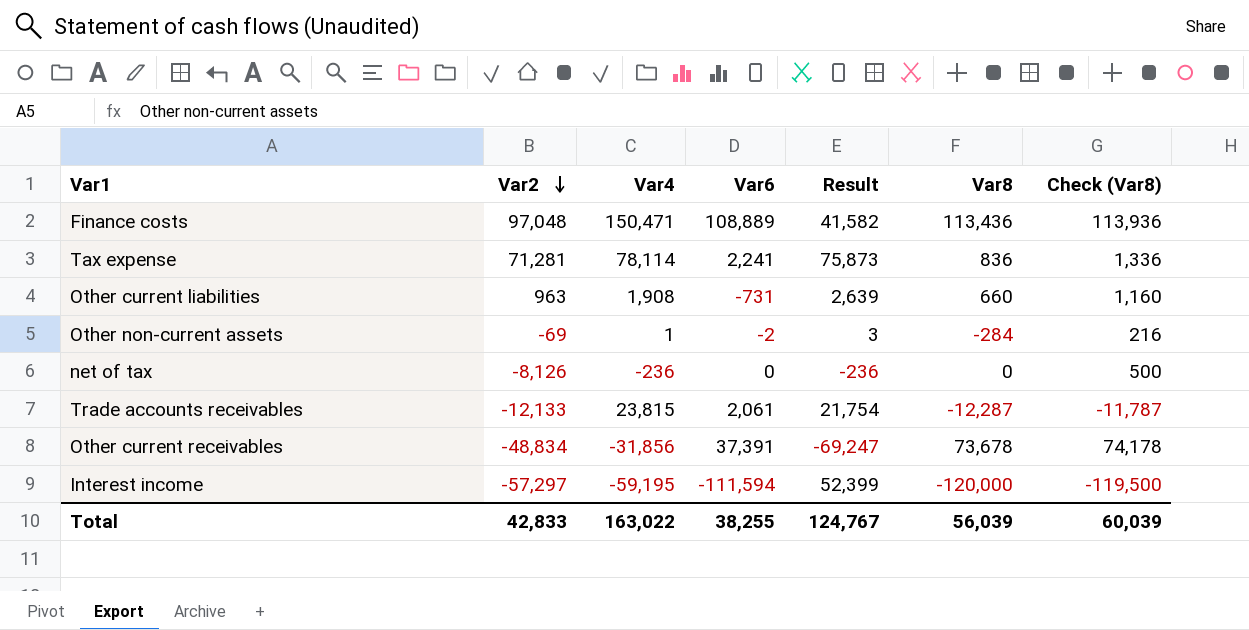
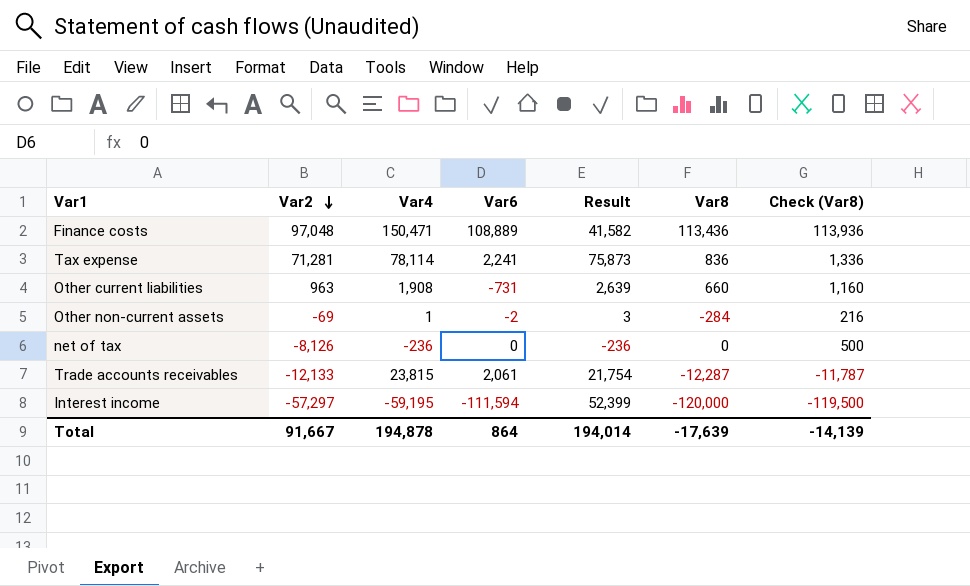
row Other current receivables: -48,834 | -31,856 | 37,391 | -69,247 | 73,678 | 74,178 -> none
Total | Var2: 42,833 -> 91,667
Total | Var4: 163,022 -> 194,878
Total | Var6: 38,255 -> 864
Total | Result: 124,767 -> 194,014
Total | Var8: 56,039 -> -17,639
Total | Check (Var8): 60,039 -> -14,139

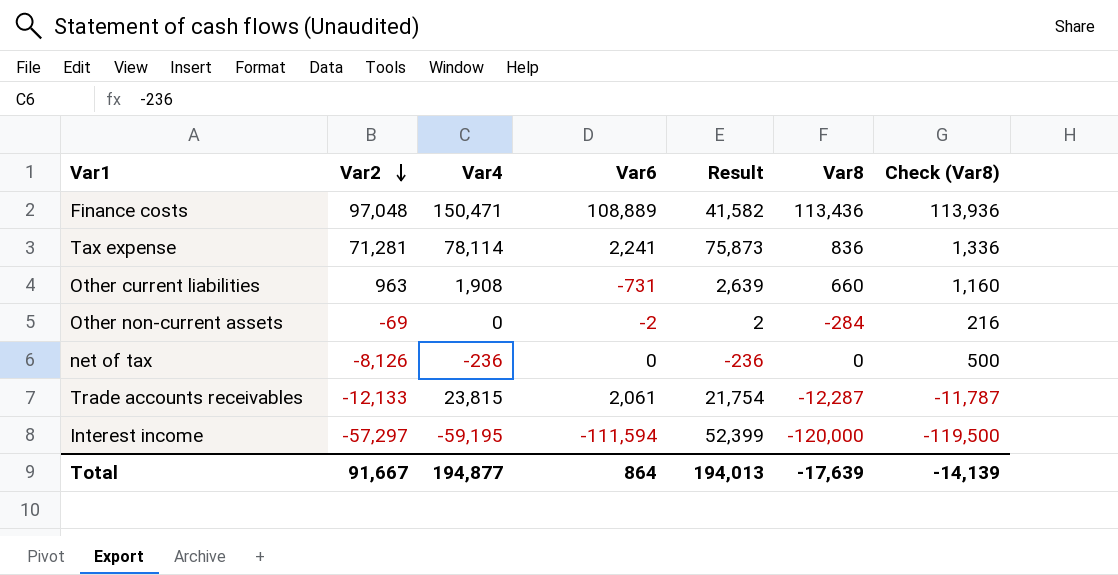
Other non-current assets | Var4: 1 -> 0
Other non-current assets | Result: 3 -> 2
Total | Var4: 194,878 -> 194,877
Total | Result: 194,014 -> 194,013

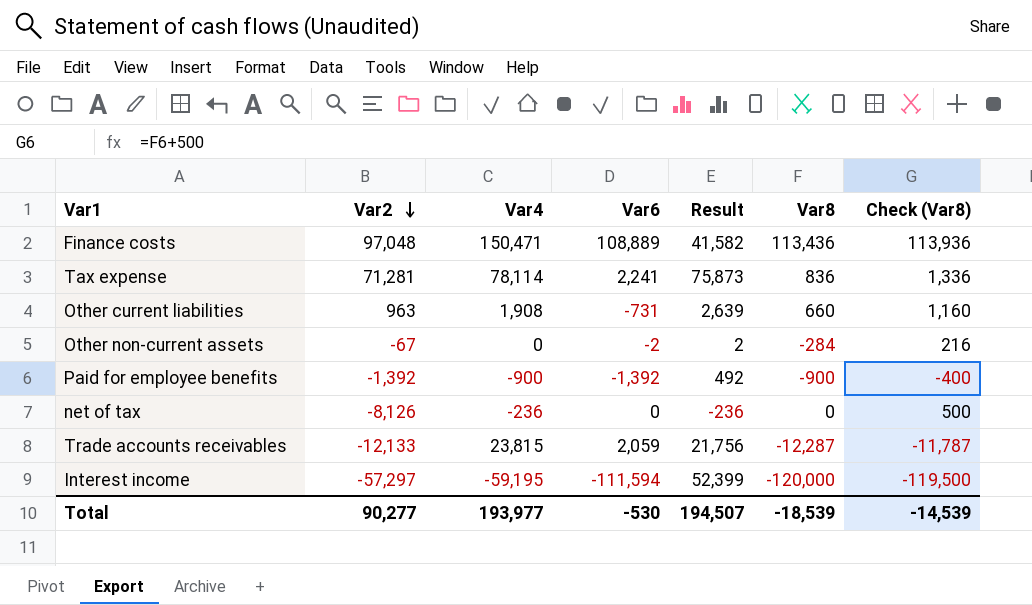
Other non-current assets | Var2: -69 -> -67
row Paid for employee benefits: none -> -1,392 | -900 | -1,392 | 492 | -900 | -400
Trade accounts receivables | Var6: 2,061 -> 2,059
Trade accounts receivables | Result: 21,754 -> 21,756
Total | Var2: 91,667 -> 90,277
Total | Var4: 194,877 -> 193,977
Total | Var6: 864 -> -530
Total | Result: 194,013 -> 194,507
Total | Var8: -17,639 -> -18,539
Total | Check (Var8): -14,139 -> -14,539

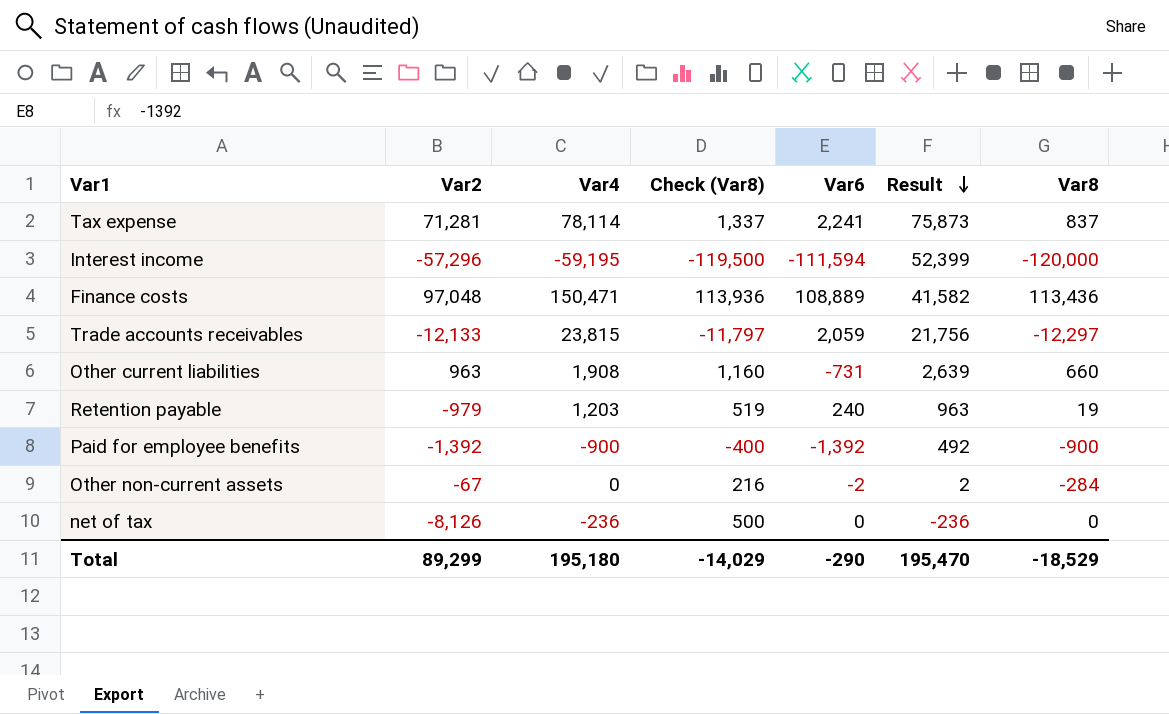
row order: Var2 descending -> Result descending
column Check (Var8) | position: 7 -> 4
Tax expense | Check (Var8): 1,336 -> 1,337
Tax expense | Var8: 836 -> 837
Interest income | Var2: -57,297 -> -57,296
Trade accounts receivables | Check (Var8): -11,787 -> -11,797
Trade accounts receivables | Var8: -12,287 -> -12,297
row Retention payable: none -> -979 | 1,203 | 519 | 240 | 963 | 19
Total | Var2: 90,277 -> 89,299
Total | Var4: 193,977 -> 195,180
Total | Check (Var8): -14,539 -> -14,029
Total | Var6: -530 -> -290
Total | Result: 194,507 -> 195,470
Total | Var8: -18,539 -> -18,529

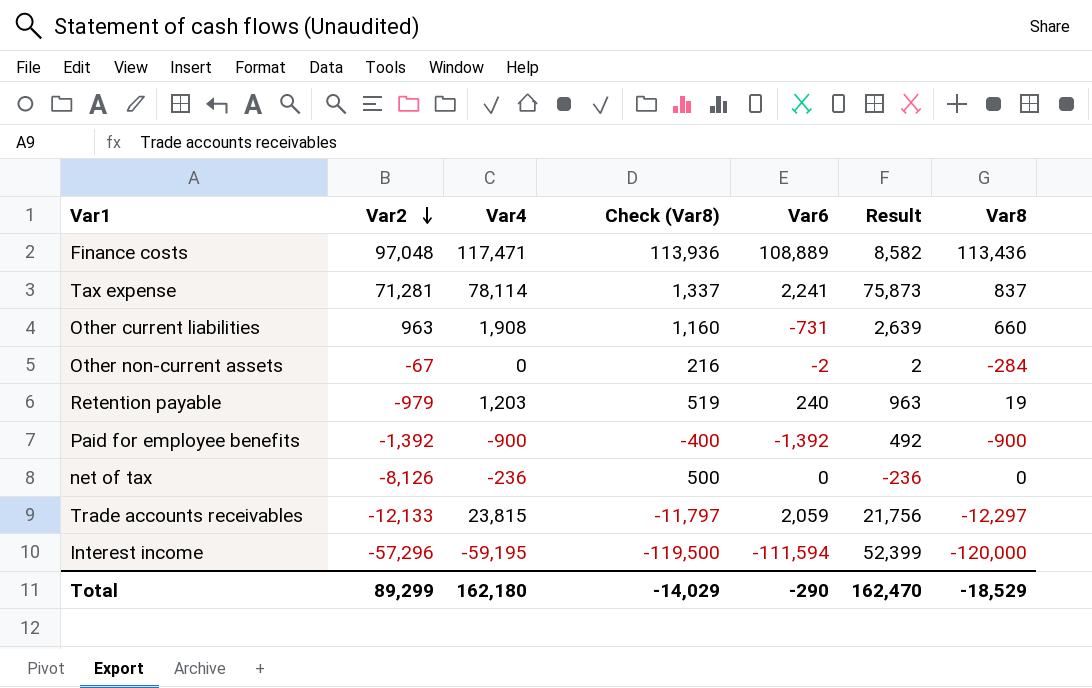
row order: Result descending -> Var2 descending
Finance costs | Var4: 150,471 -> 117,471
Finance costs | Result: 41,582 -> 8,582
Total | Var4: 195,180 -> 162,180
Total | Result: 195,470 -> 162,470

